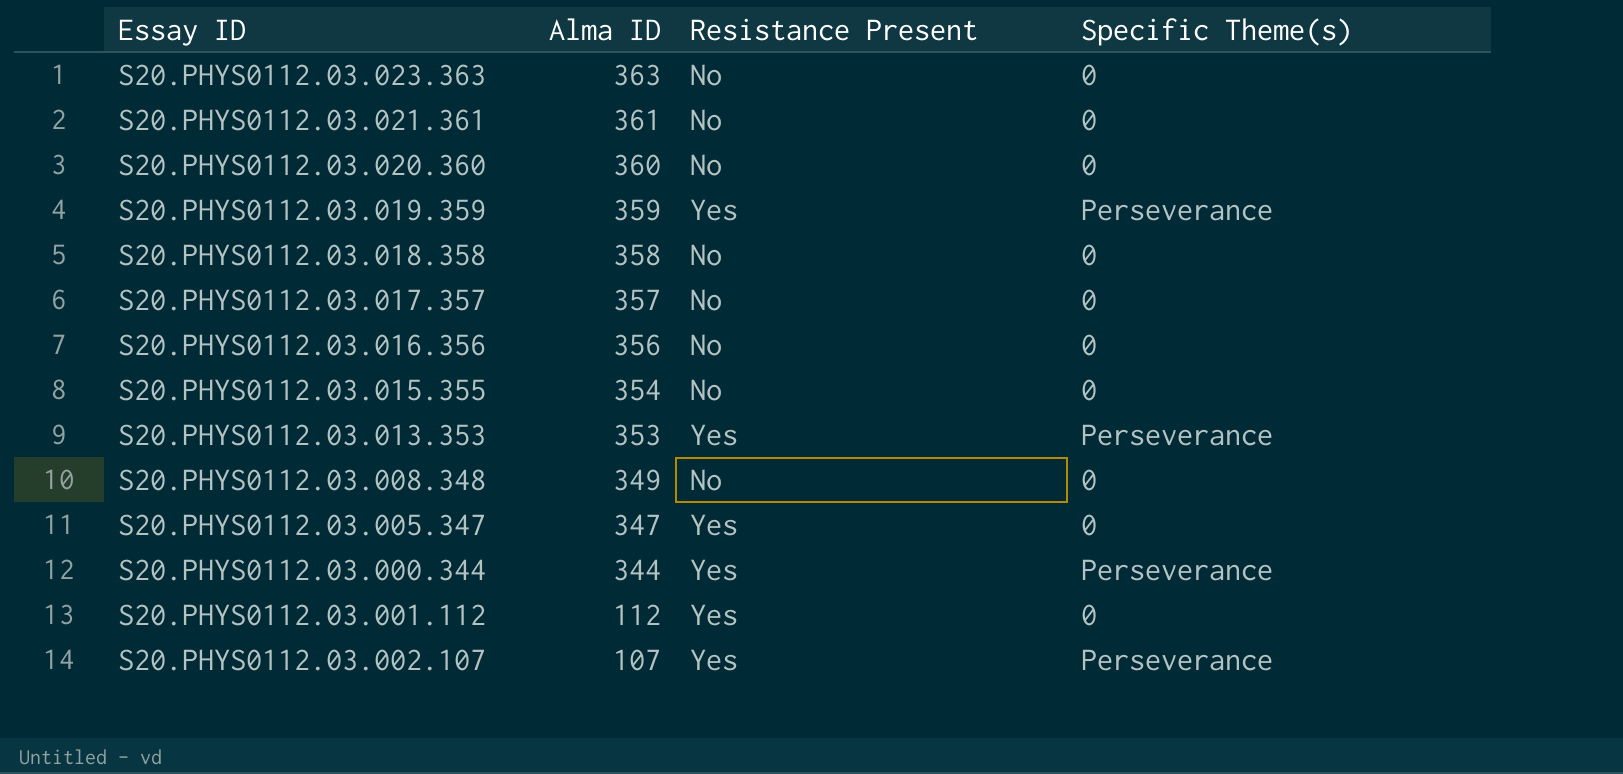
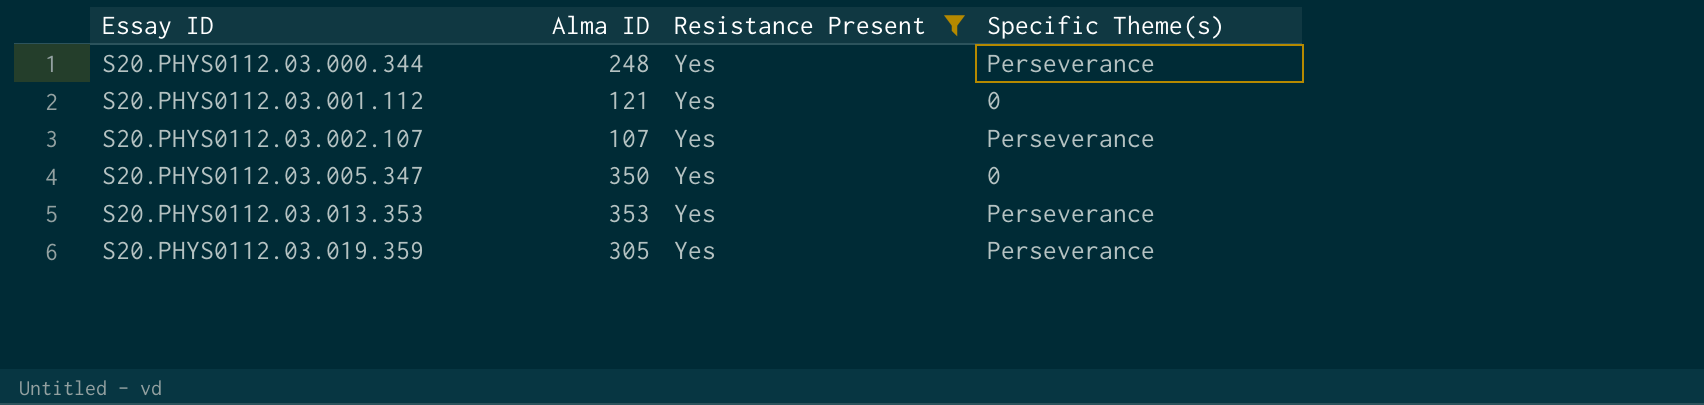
filter: none -> Resistance Present = Yes
row order: Alma ID descending -> Essay ID ascending
S20.PHYS0112.03.000.344 | Alma ID: 344 -> 248
S20.PHYS0112.03.001.112 | Alma ID: 112 -> 121
S20.PHYS0112.03.005.347 | Alma ID: 347 -> 350
S20.PHYS0112.03.019.359 | Alma ID: 359 -> 305

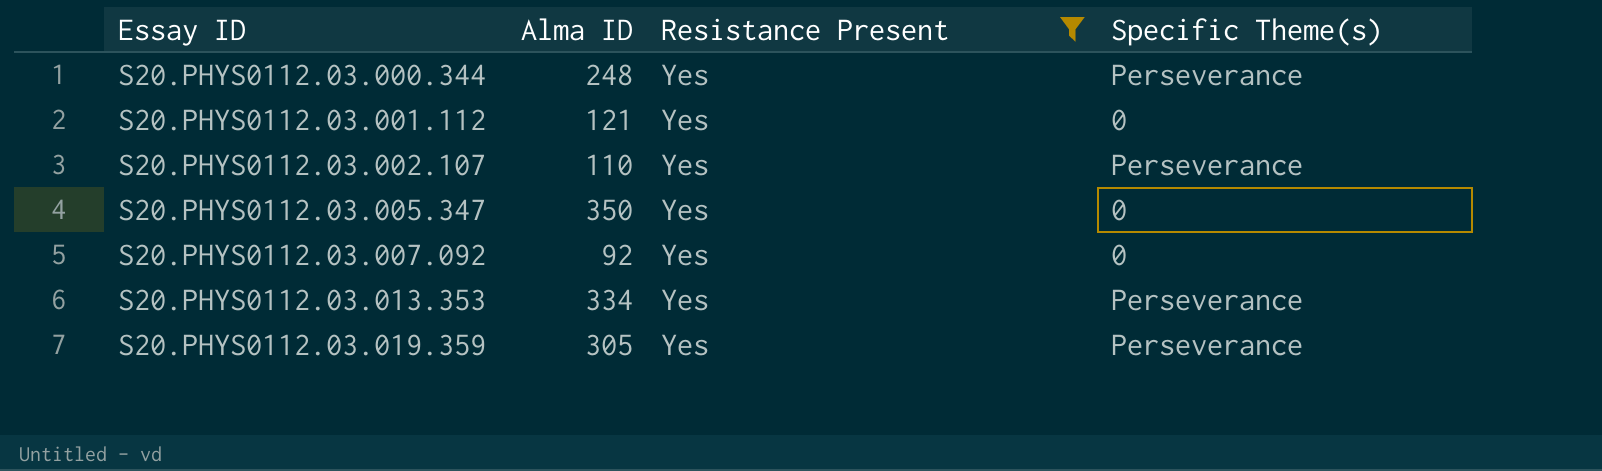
S20.PHYS0112.03.002.107 | Alma ID: 107 -> 110
row S20.PHYS0112.03.007.092: none -> 92 | Yes | 0
S20.PHYS0112.03.013.353 | Alma ID: 353 -> 334

